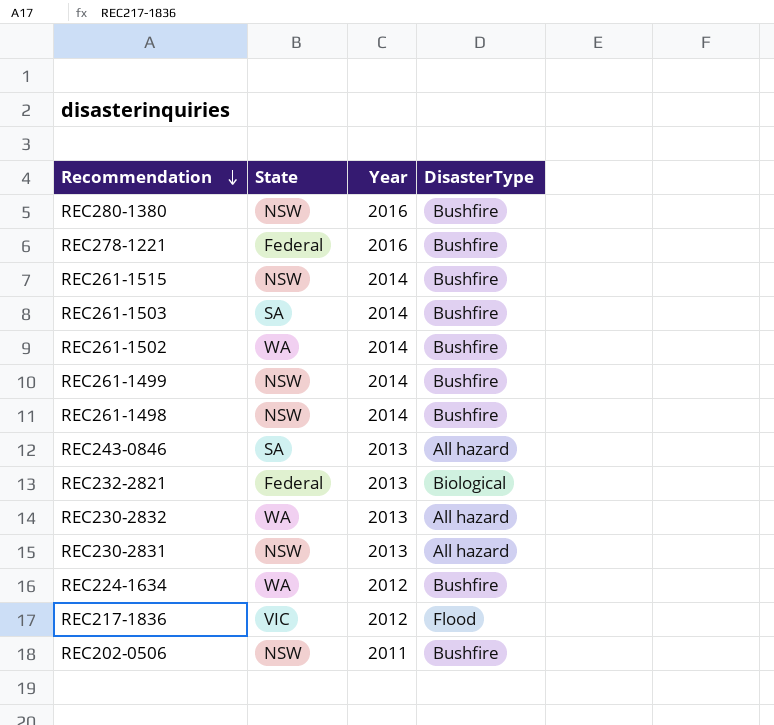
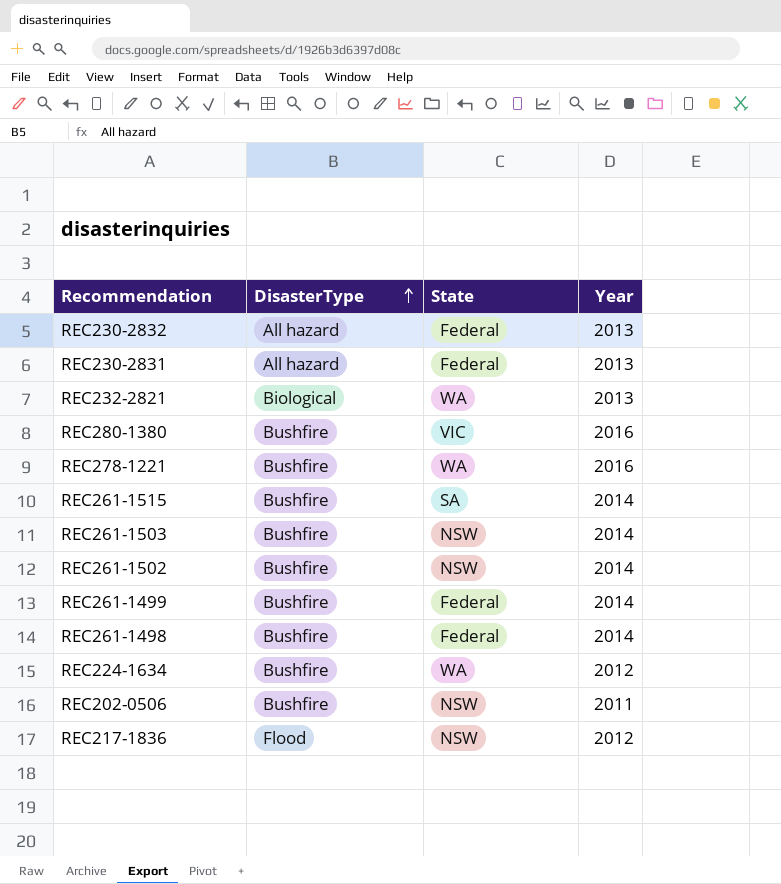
row order: Recommendation descending -> DisasterType ascending
column DisasterType | position: 4 -> 2
row REC243-0846: SA | 2013 | All hazard -> none
REC230-2832 | State: WA -> Federal
REC230-2831 | State: NSW -> Federal
REC232-2821 | State: Federal -> WA
REC280-1380 | State: NSW -> VIC
REC278-1221 | State: Federal -> WA
REC261-1515 | State: NSW -> SA
REC261-1503 | State: SA -> NSW
REC261-1502 | State: WA -> NSW
REC261-1499 | State: NSW -> Federal
REC261-1498 | State: NSW -> Federal
REC217-1836 | State: VIC -> NSW

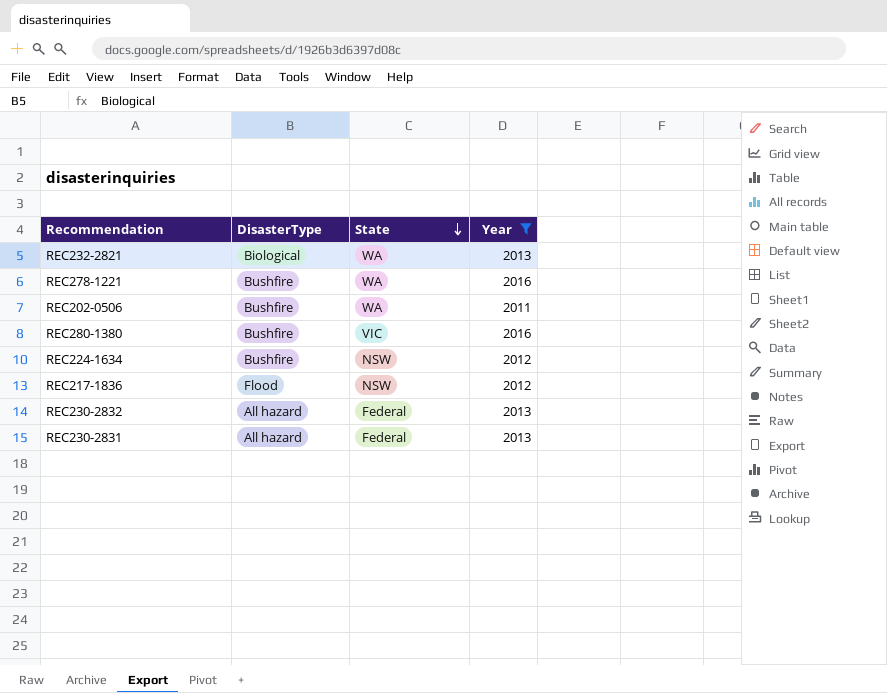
filter: none -> Year != 2014
row order: DisasterType ascending -> State descending
REC202-0506 | State: NSW -> WA
REC224-1634 | State: WA -> NSW

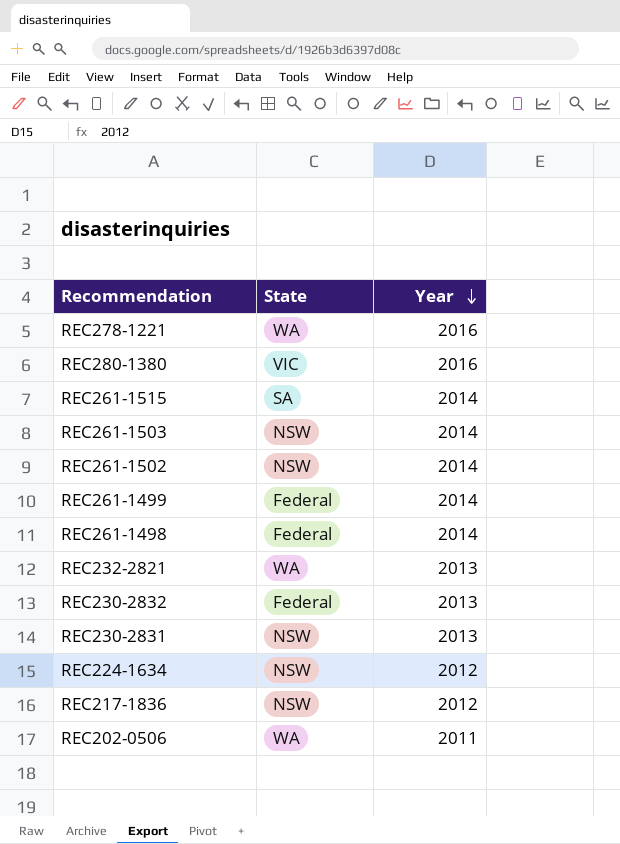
filter: Year != 2014 -> none
row order: State descending -> Year descending
column DisasterType | position: 2 -> none
REC230-2831 | State: Federal -> NSW

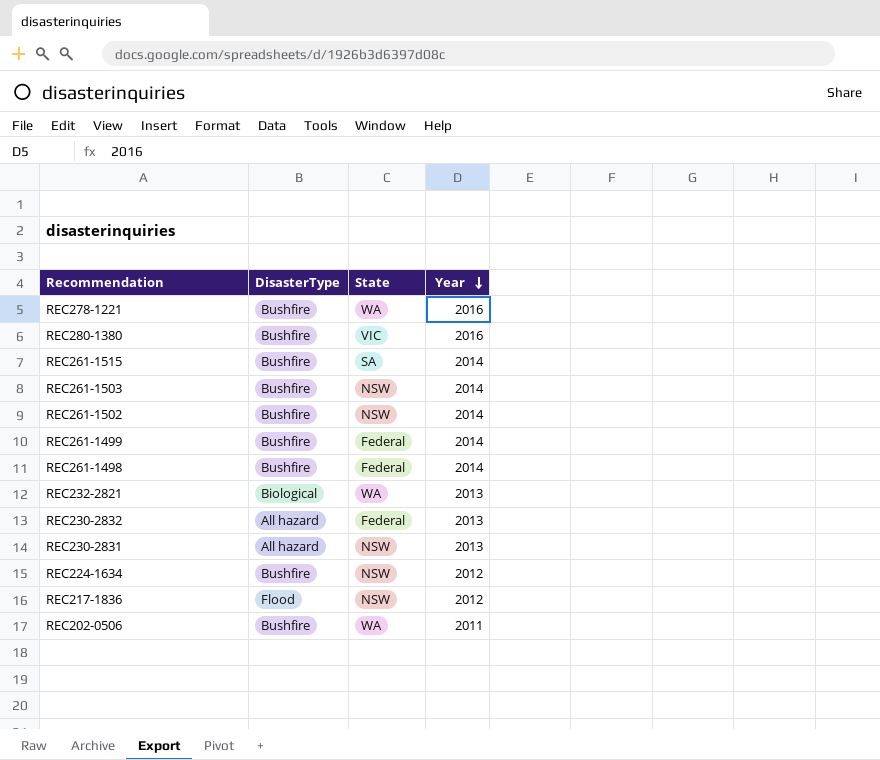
column DisasterType | position: none -> 2

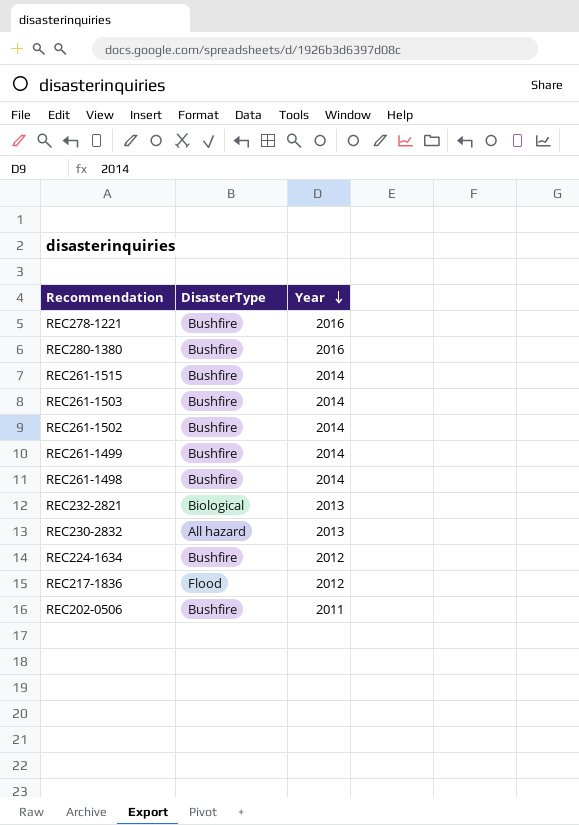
column State | position: 3 -> none
row REC230-2831: All hazard | NSW | 2013 -> none

